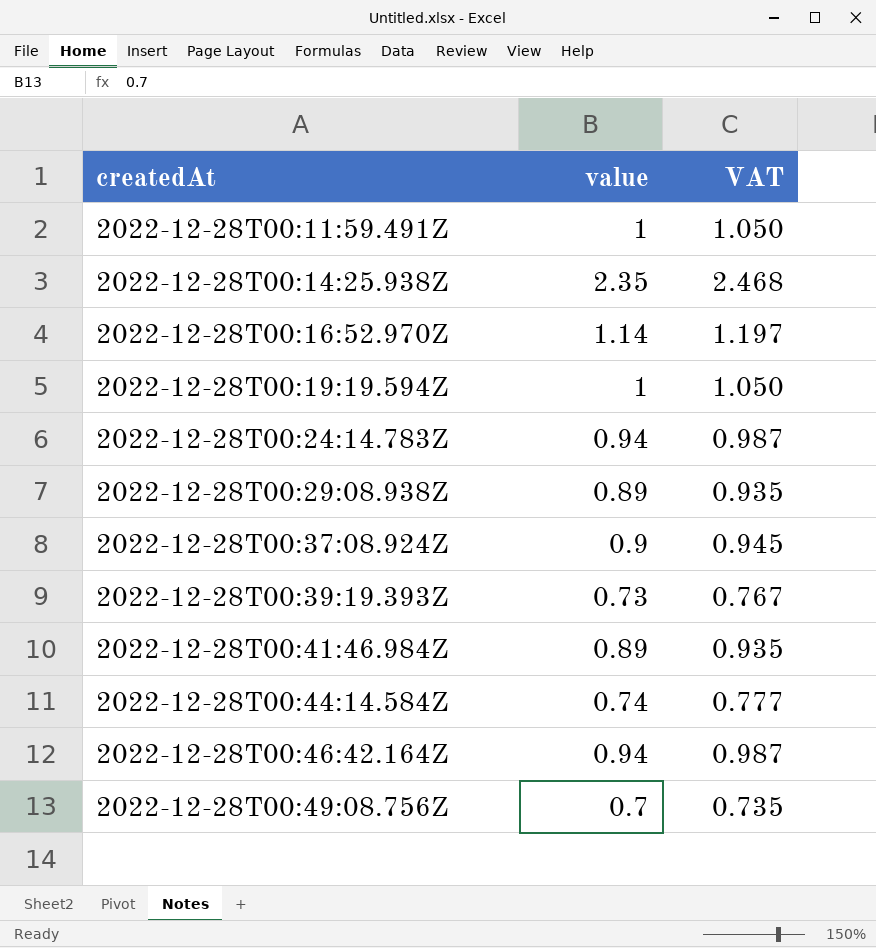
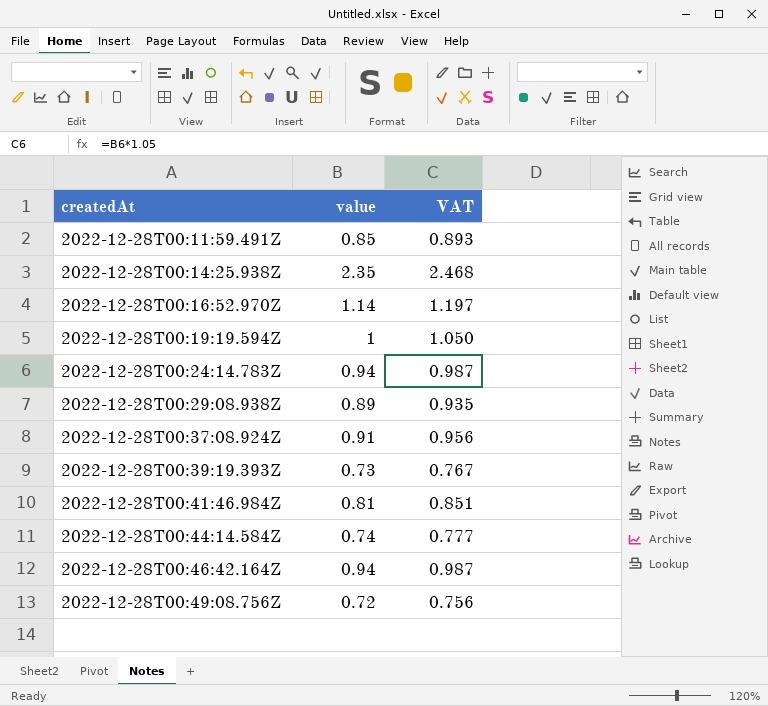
2022-12-28T00:11:59.491Z | value: 1 -> 0.85
2022-12-28T00:11:59.491Z | VAT: 1.050 -> 0.893
2022-12-28T00:37:08.924Z | value: 0.9 -> 0.91
2022-12-28T00:37:08.924Z | VAT: 0.945 -> 0.956
2022-12-28T00:41:46.984Z | value: 0.89 -> 0.81
2022-12-28T00:41:46.984Z | VAT: 0.935 -> 0.851
2022-12-28T00:49:08.756Z | value: 0.7 -> 0.72
2022-12-28T00:49:08.756Z | VAT: 0.735 -> 0.756

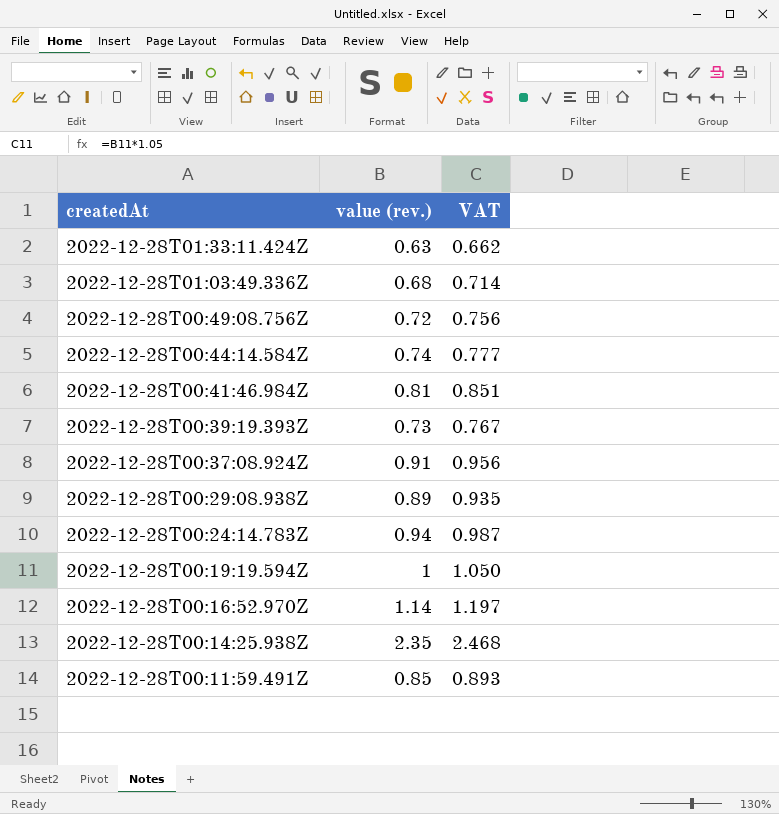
row order: createdAt ascending -> createdAt descending
column name: value -> value (rev.)
row 2022-12-28T00:46:42.164Z: 0.94 | 0.987 -> none
row 2022-12-28T01:33:11.424Z: none -> 0.63 | 0.662
row 2022-12-28T01:03:49.336Z: none -> 0.68 | 0.714

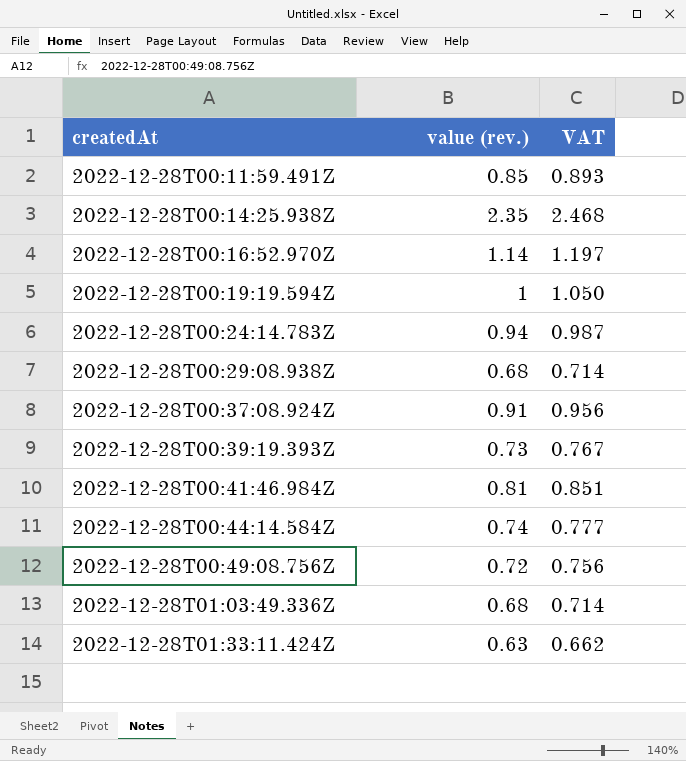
row order: createdAt descending -> createdAt ascending
2022-12-28T00:29:08.938Z | value (rev.): 0.89 -> 0.68
2022-12-28T00:29:08.938Z | VAT: 0.935 -> 0.714

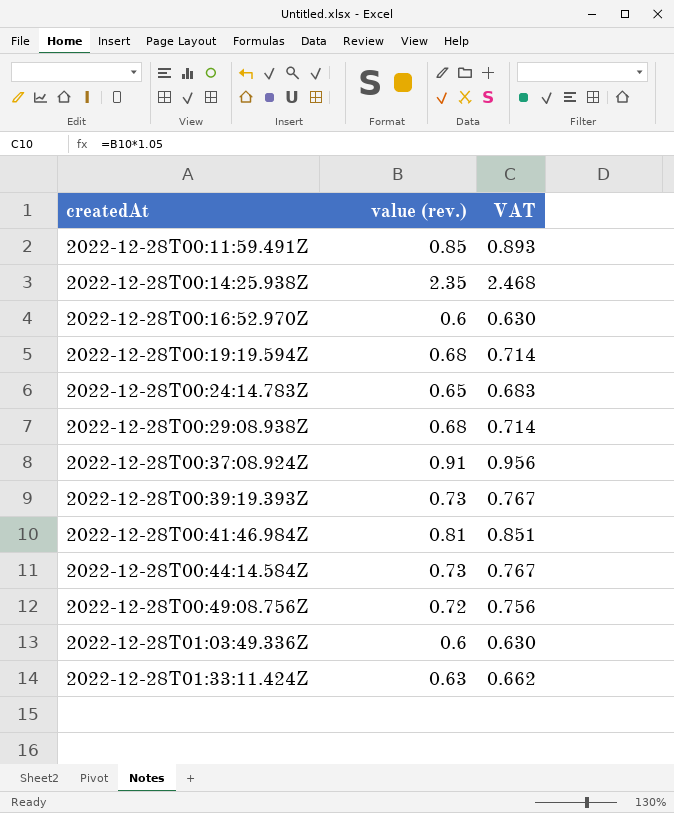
2022-12-28T00:16:52.970Z | value (rev.): 1.14 -> 0.6
2022-12-28T00:16:52.970Z | VAT: 1.197 -> 0.630
2022-12-28T00:19:19.594Z | value (rev.): 1 -> 0.68
2022-12-28T00:19:19.594Z | VAT: 1.050 -> 0.714
2022-12-28T00:24:14.783Z | value (rev.): 0.94 -> 0.65
2022-12-28T00:24:14.783Z | VAT: 0.987 -> 0.683
2022-12-28T00:44:14.584Z | value (rev.): 0.74 -> 0.73
2022-12-28T00:44:14.584Z | VAT: 0.777 -> 0.767
2022-12-28T01:03:49.336Z | value (rev.): 0.68 -> 0.6
2022-12-28T01:03:49.336Z | VAT: 0.714 -> 0.630

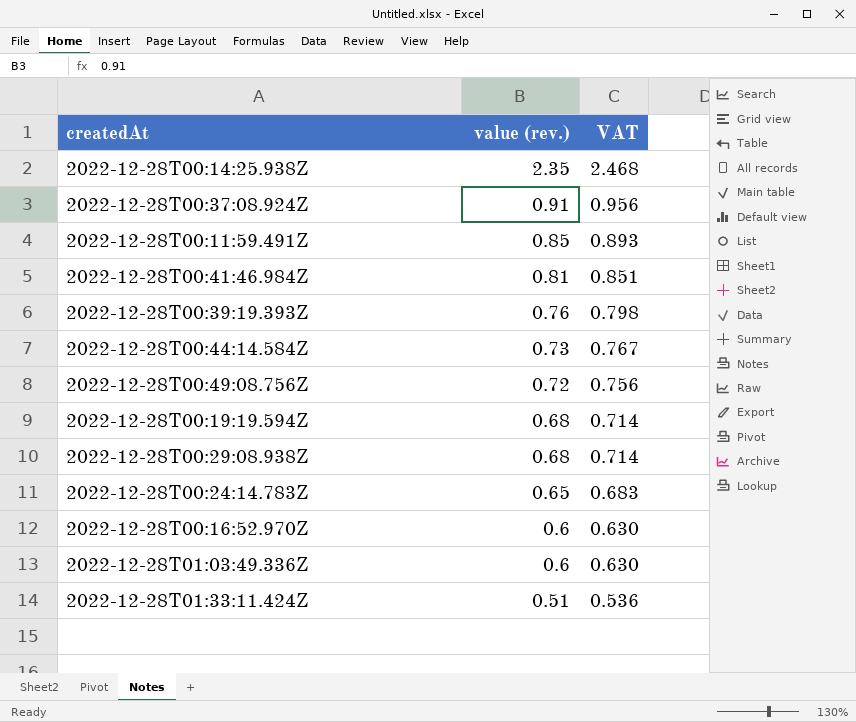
row order: createdAt ascending -> value (rev.) descending
2022-12-28T00:39:19.393Z | value (rev.): 0.73 -> 0.76
2022-12-28T00:39:19.393Z | VAT: 0.767 -> 0.798
2022-12-28T01:33:11.424Z | value (rev.): 0.63 -> 0.51
2022-12-28T01:33:11.424Z | VAT: 0.662 -> 0.536

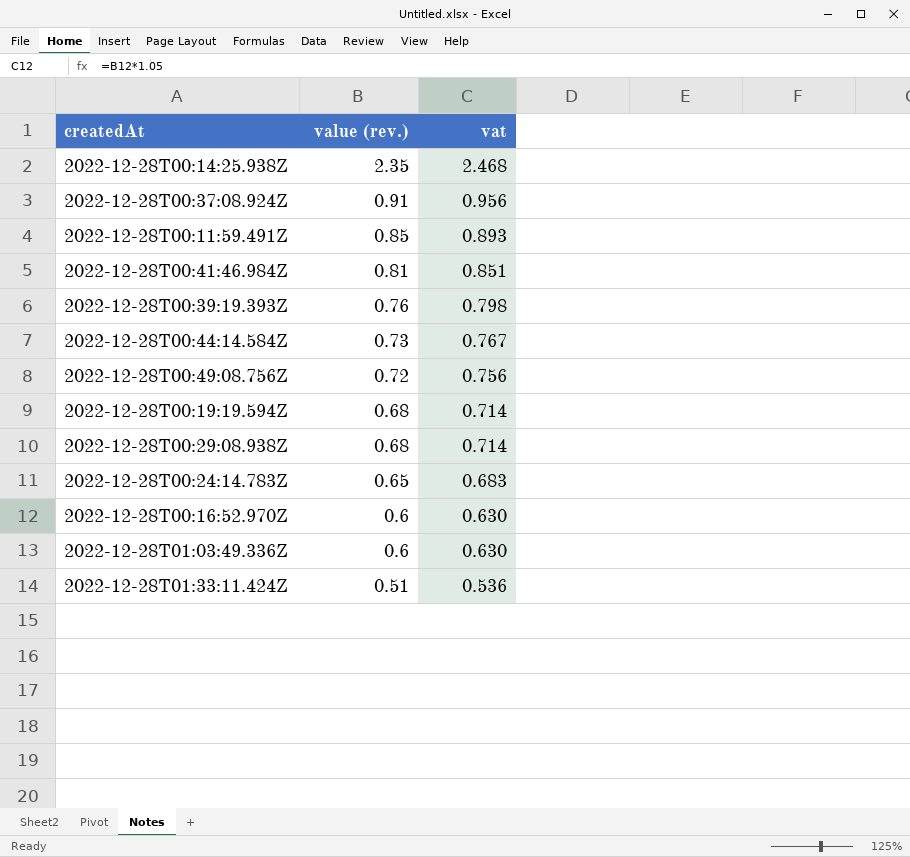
column name: VAT -> vat

